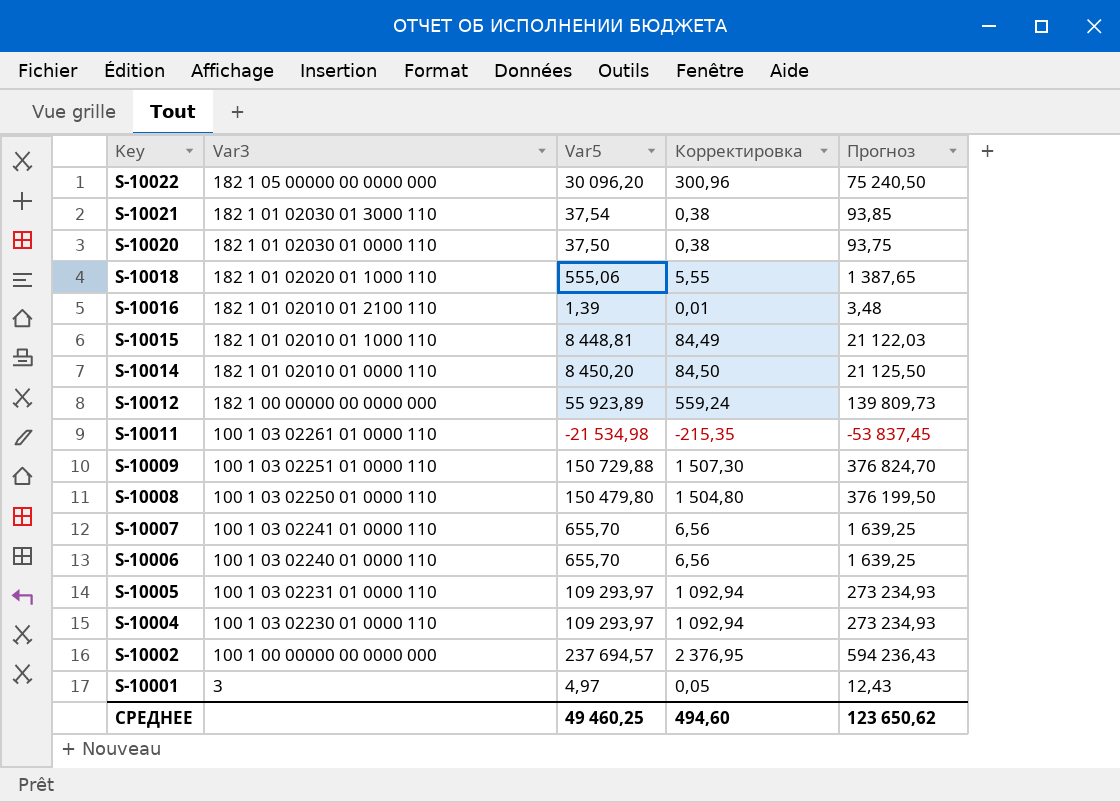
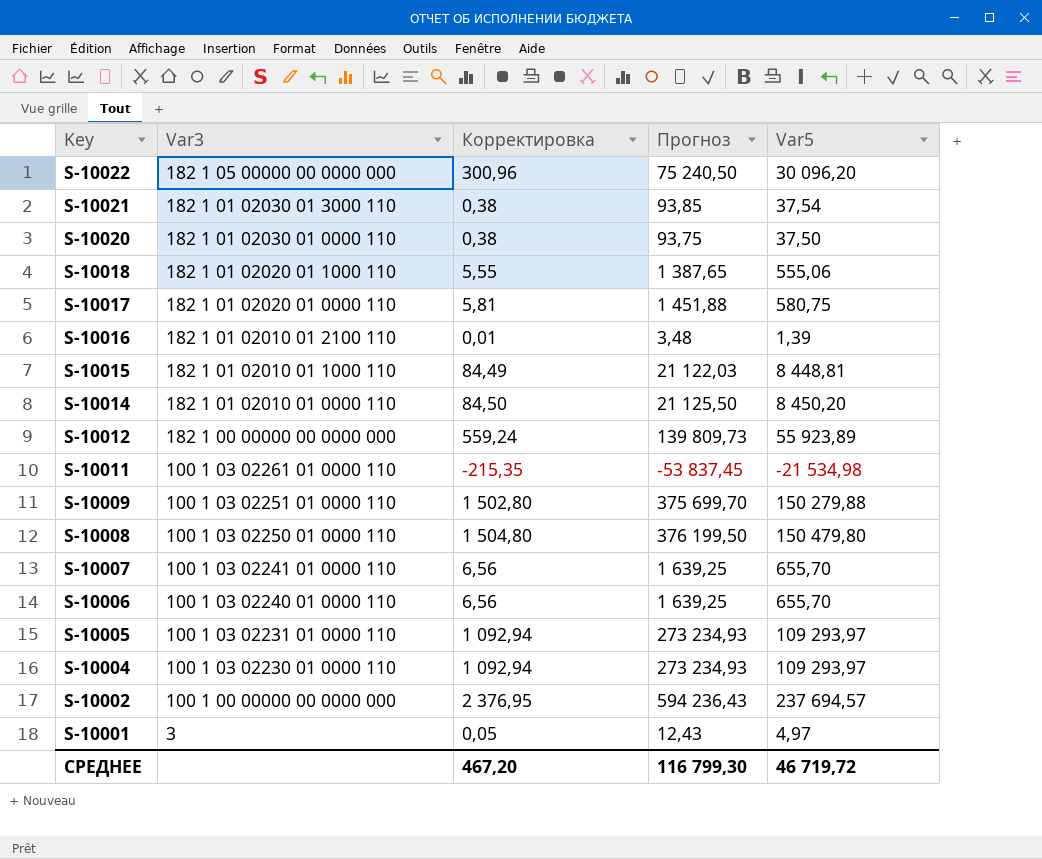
column Var5 | position: 3 -> 5
row S-10017: none -> 182 1 01 02020 01 0000 110 | 5,81 | 1 451,88 | 580,75
S-10009 | Корректировка: 1 507,30 -> 1 502,80
S-10009 | Прогноз: 376 824,70 -> 375 699,70
S-10009 | Var5: 150 729,88 -> 150 279,88
СРЕДНЕЕ | Корректировка: 494,60 -> 467,20
СРЕДНЕЕ | Прогноз: 123 650,62 -> 116 799,30
СРЕДНЕЕ | Var5: 49 460,25 -> 46 719,72

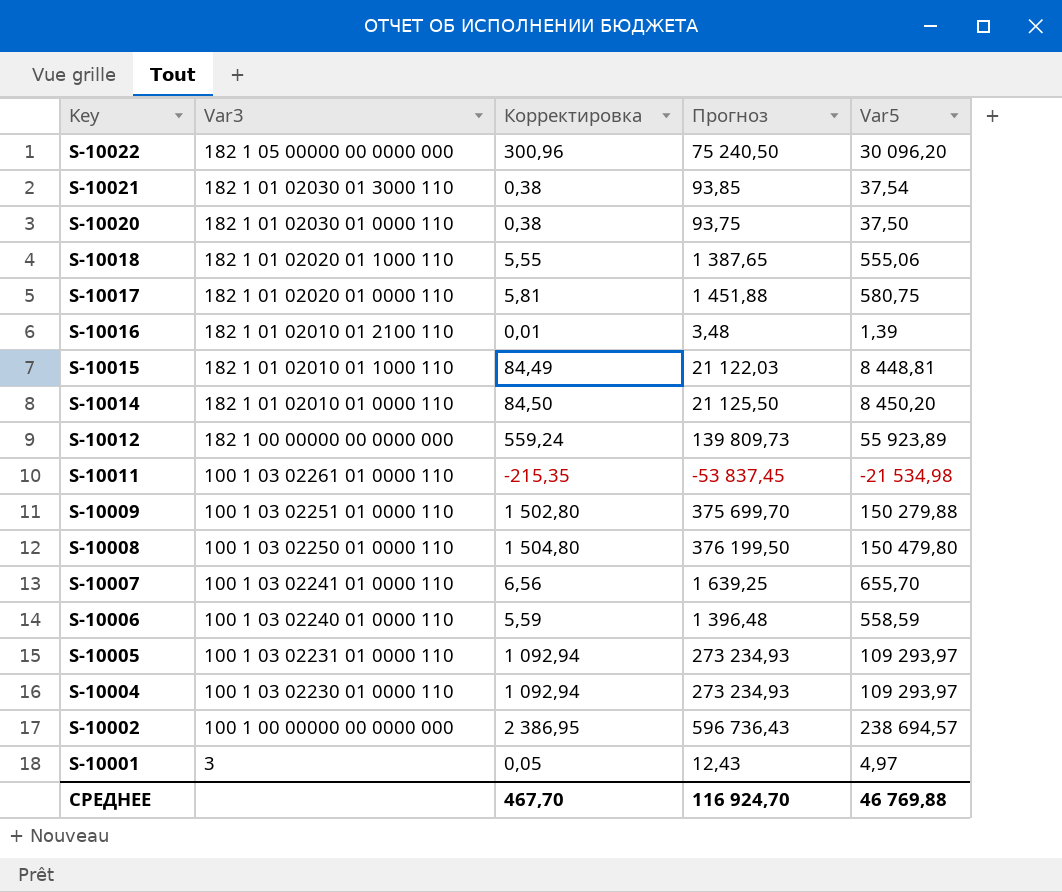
S-10006 | Корректировка: 6,56 -> 5,59
S-10006 | Прогноз: 1 639,25 -> 1 396,48
S-10006 | Var5: 655,70 -> 558,59
S-10002 | Корректировка: 2 376,95 -> 2 386,95
S-10002 | Прогноз: 594 236,43 -> 596 736,43
S-10002 | Var5: 237 694,57 -> 238 694,57
СРЕДНЕЕ | Корректировка: 467,20 -> 467,70
СРЕДНЕЕ | Прогноз: 116 799,30 -> 116 924,70
СРЕДНЕЕ | Var5: 46 719,72 -> 46 769,88

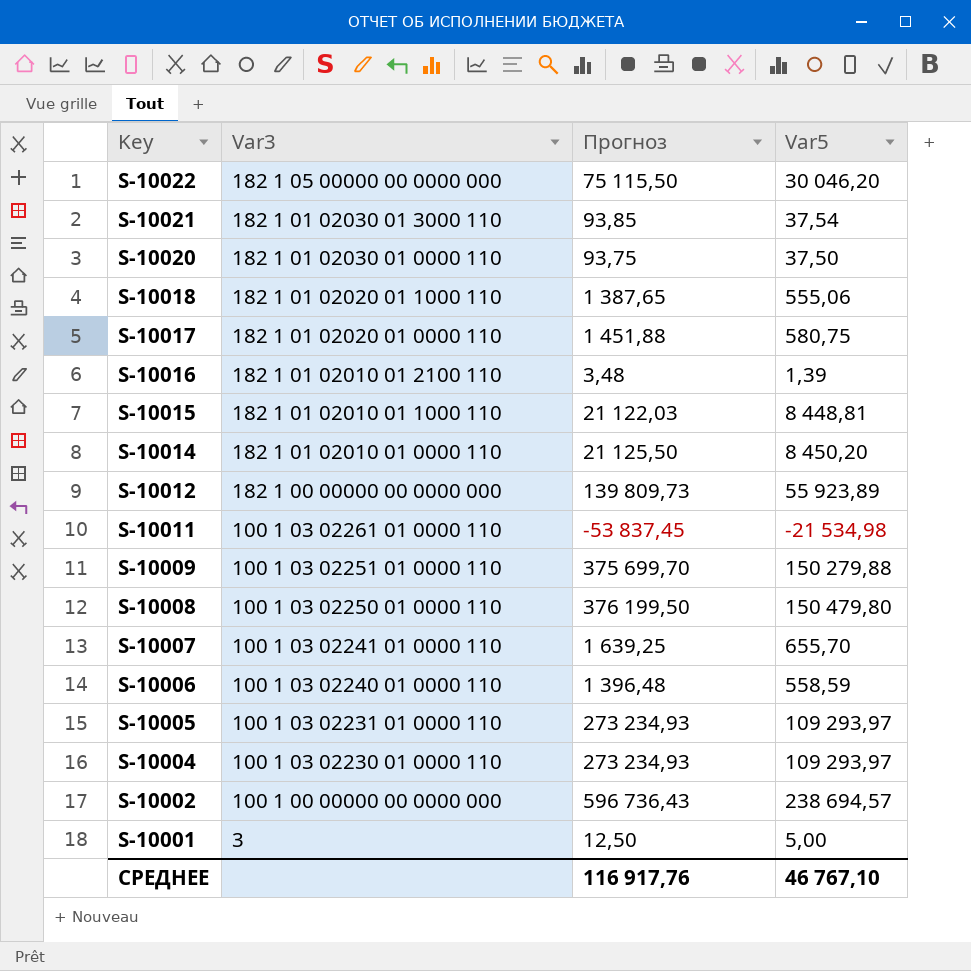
column Корректировка | formula: [Var5] * 0,01 -> none
S-10022 | Прогноз: 75 240,50 -> 75 115,50
S-10022 | Var5: 30 096,20 -> 30 046,20
S-10001 | Прогноз: 12,43 -> 12,50
S-10001 | Var5: 4,97 -> 5,00
СРЕДНЕЕ | Прогноз: 116 924,70 -> 116 917,76
СРЕДНЕЕ | Var5: 46 769,88 -> 46 767,10

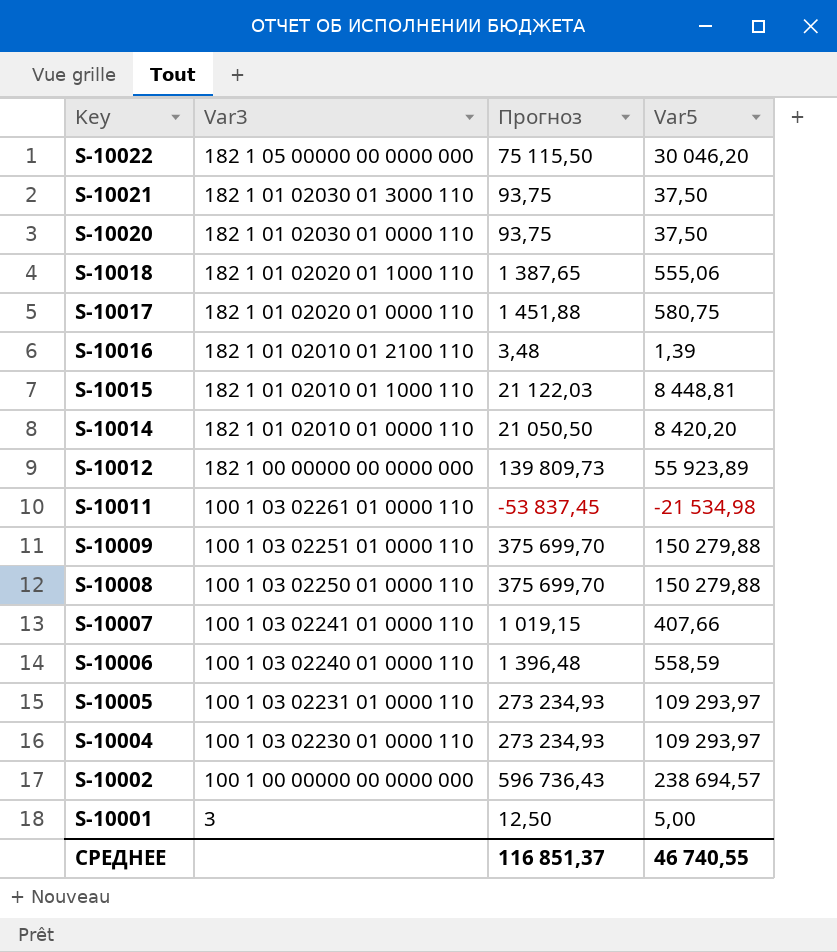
S-10021 | Прогноз: 93,85 -> 93,75
S-10021 | Var5: 37,54 -> 37,50
S-10014 | Прогноз: 21 125,50 -> 21 050,50
S-10014 | Var5: 8 450,20 -> 8 420,20
S-10008 | Прогноз: 376 199,50 -> 375 699,70
S-10008 | Var5: 150 479,80 -> 150 279,88
S-10007 | Прогноз: 1 639,25 -> 1 019,15
S-10007 | Var5: 655,70 -> 407,66
СРЕДНЕЕ | Прогноз: 116 917,76 -> 116 851,37
СРЕДНЕЕ | Var5: 46 767,10 -> 46 740,55

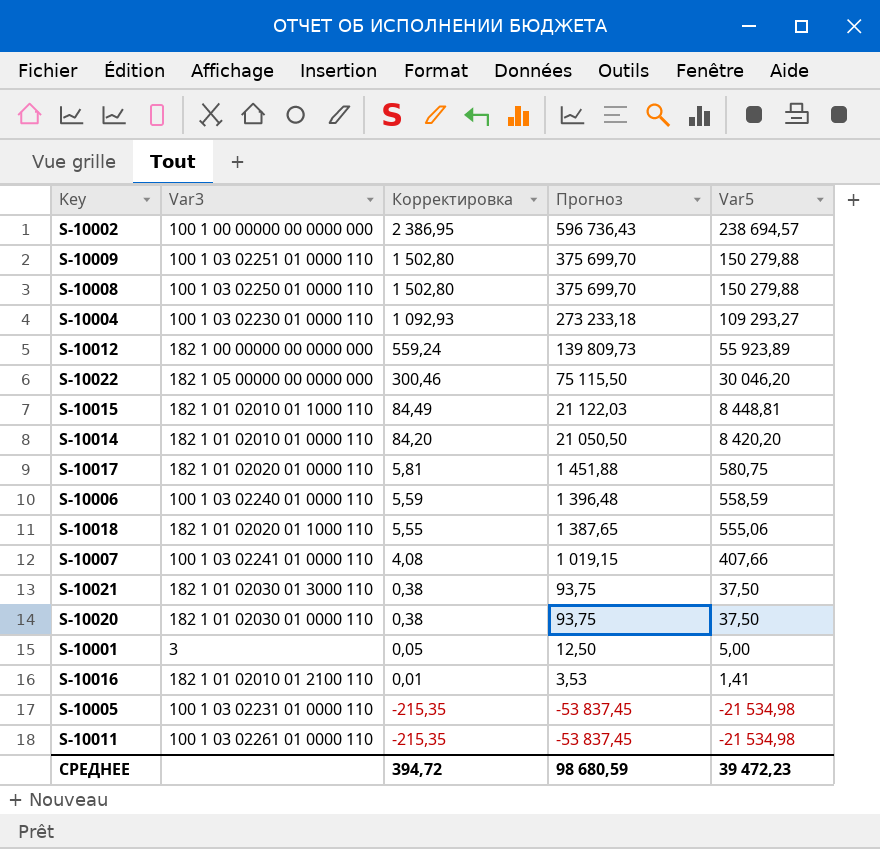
row order: Key descending -> Корректировка descending
column Корректировка | formula: none -> [Var5] * 0,01
S-10004 | Прогноз: 273 234,93 -> 273 233,18
S-10004 | Var5: 109 293,97 -> 109 293,27
S-10016 | Прогноз: 3,48 -> 3,53
S-10016 | Var5: 1,39 -> 1,41
S-10005 | Прогноз: 273 234,93 -> -53 837,45
S-10005 | Var5: 109 293,97 -> -21 534,98
СРЕДНЕЕ | Прогноз: 116 851,37 -> 98 680,59
СРЕДНЕЕ | Var5: 46 740,55 -> 39 472,23

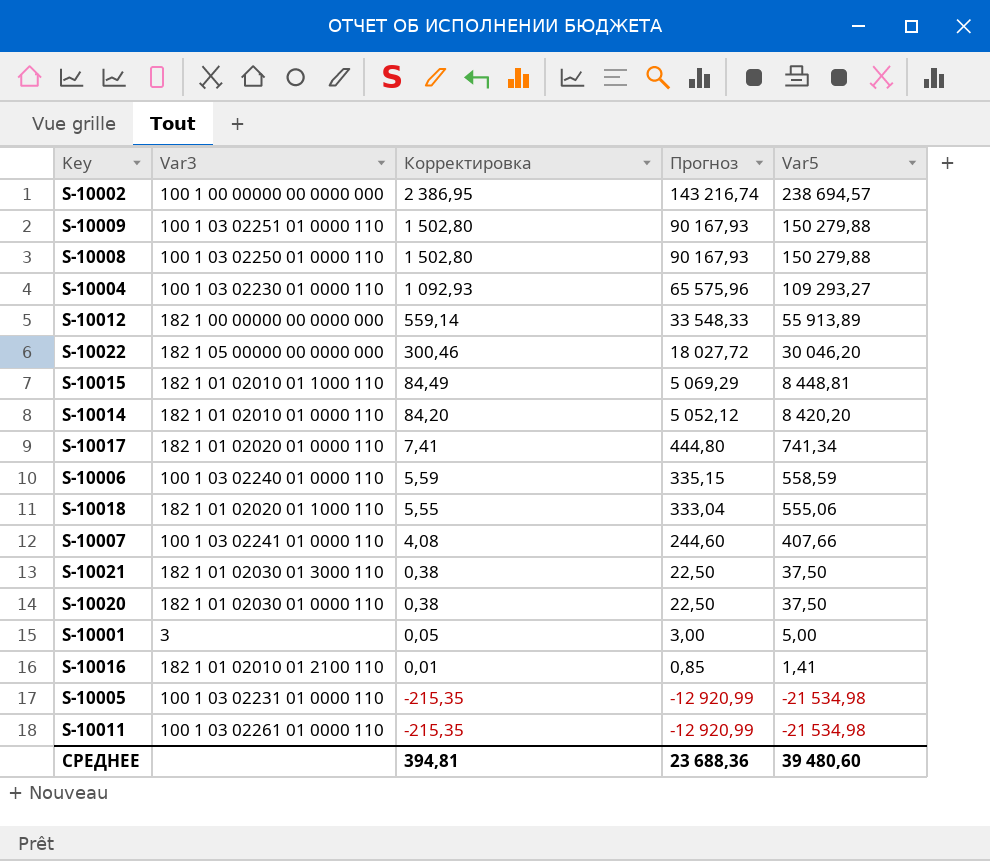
column Прогноз | formula: [Var5] * 2,5 -> [Var5] * 0,6
S-10012 | Корректировка: 559,24 -> 559,14
S-10012 | Var5: 55 923,89 -> 55 913,89
S-10017 | Корректировка: 5,81 -> 7,41
S-10017 | Var5: 580,75 -> 741,34
СРЕДНЕЕ | Корректировка: 394,72 -> 394,81
СРЕДНЕЕ | Прогноз: 98 680,59 -> 23 688,36
СРЕДНЕЕ | Var5: 39 472,23 -> 39 480,60

